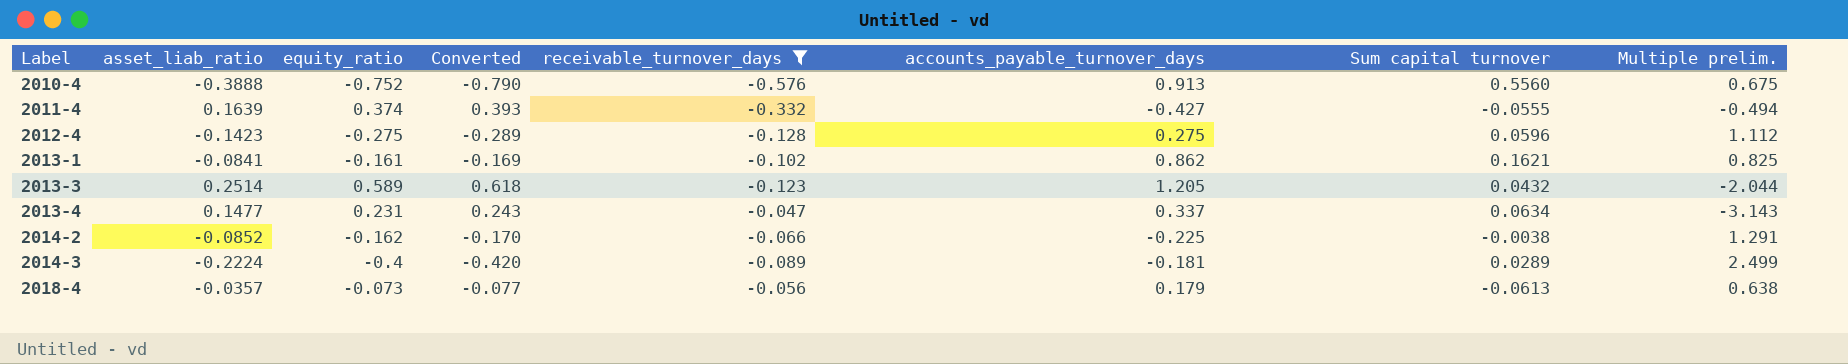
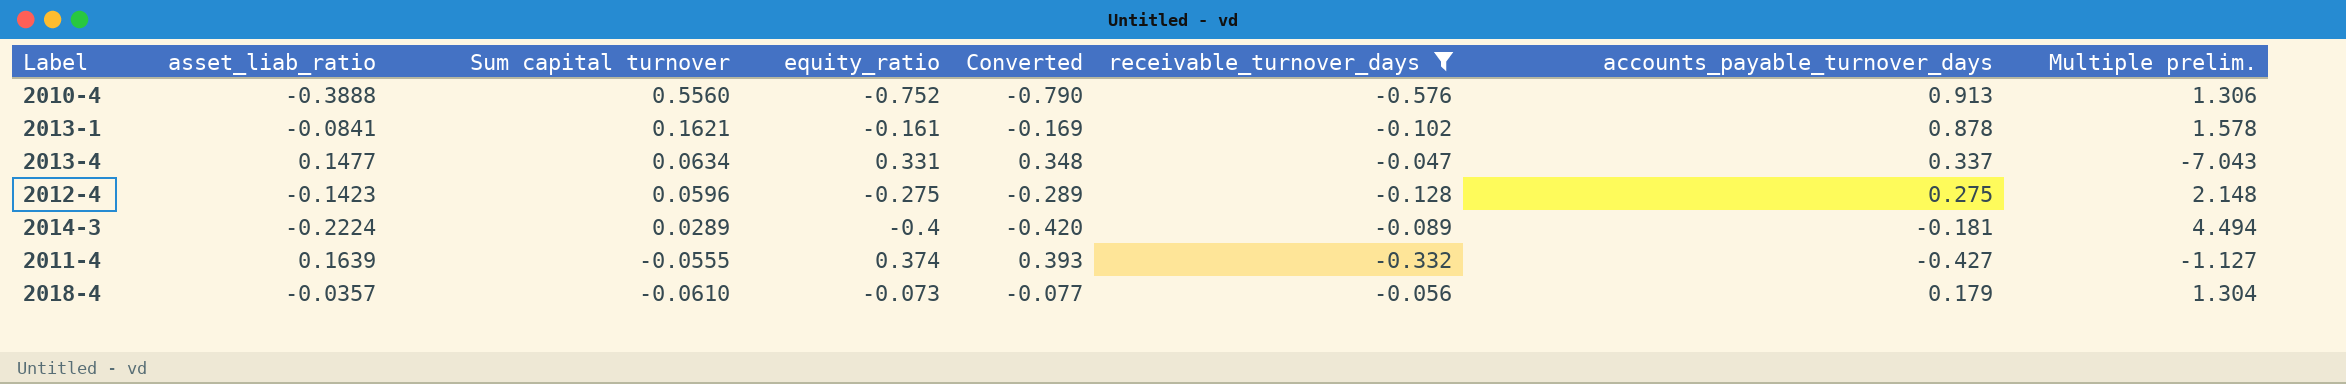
row order: Label ascending -> Sum capital turnover descending
column Sum capital turnover | position: 7 -> 3
column Multiple prelim. | formula: [asset_liab_ratio] / [receivable_turnover_days] -> [equity_ratio] / [receivable_turnover_days]
row 2013-3: 0.2514 | 0.589 | 0.618 | -0.123 | 1.205 | 0.0432 | -2.044 -> none
row 2014-2: -0.0852 | -0.162 | -0.170 | -0.066 | -0.225 | -0.0038 | 1.291 -> none
2013-1 | accounts_payable_turnover_days: 0.862 -> 0.878
2013-4 | equity_ratio: 0.231 -> 0.331
2013-4 | Converted: 0.243 -> 0.348
2018-4 | Sum capital turnover: -0.0613 -> -0.0610

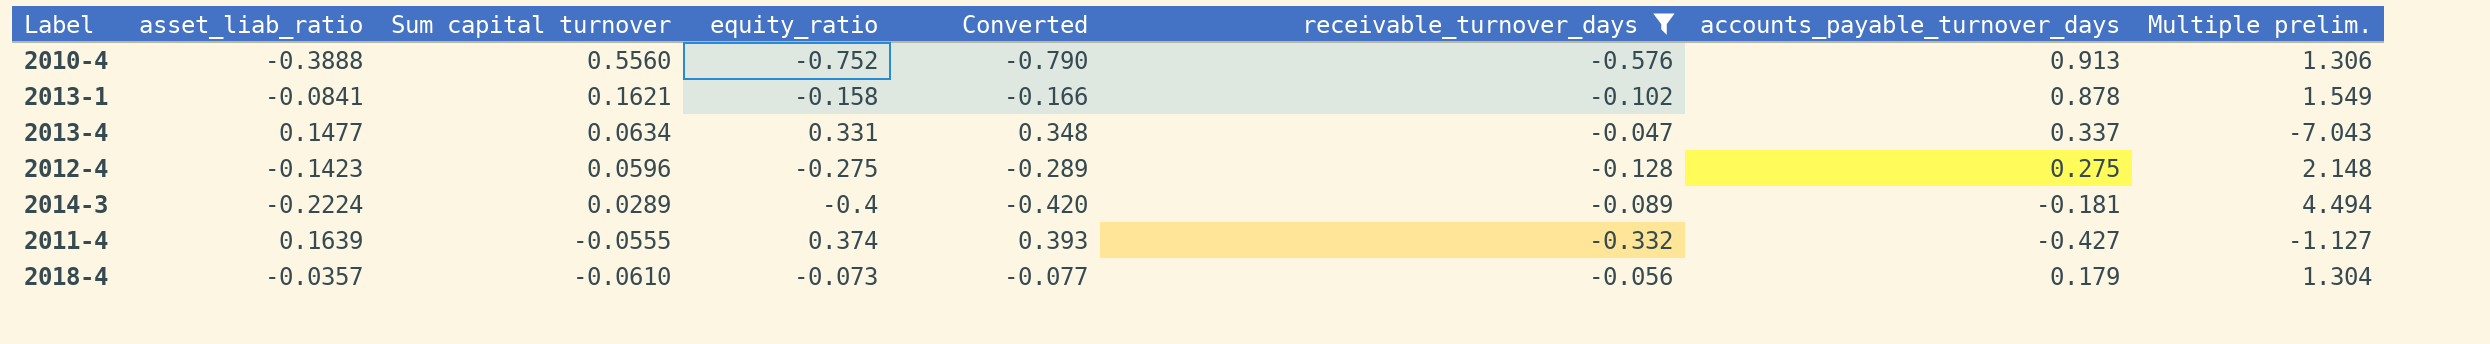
2013-1 | equity_ratio: -0.161 -> -0.158
2013-1 | Converted: -0.169 -> -0.166
2013-1 | Multiple prelim.: 1.578 -> 1.549

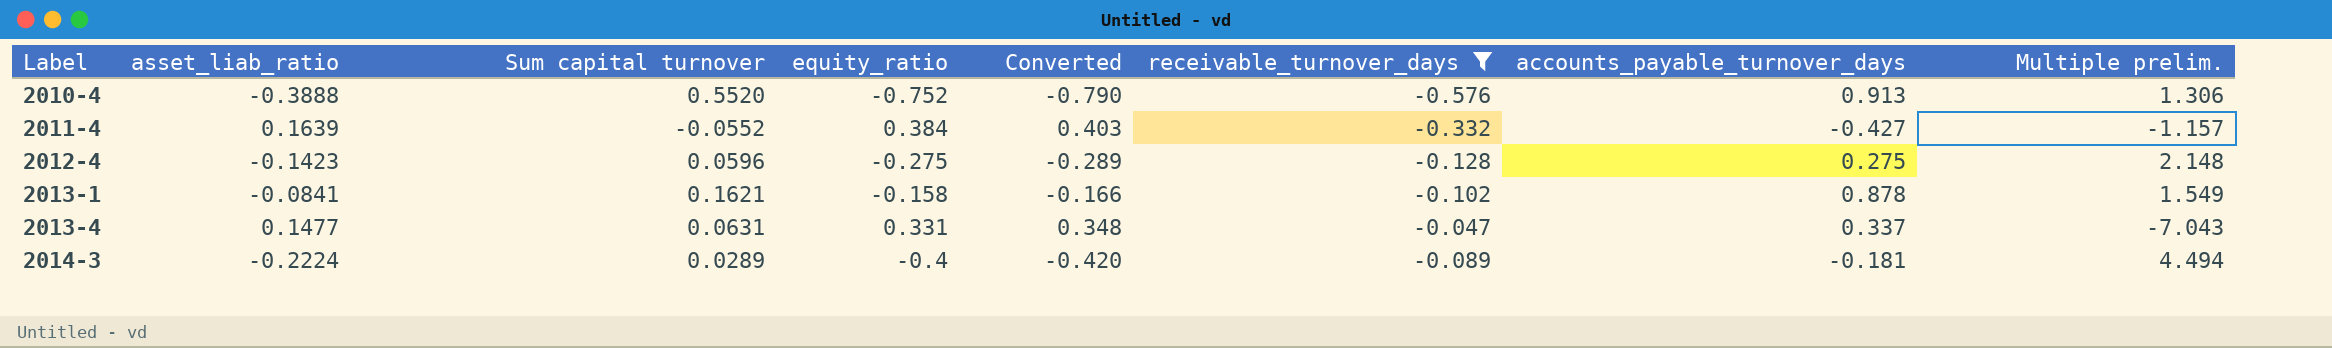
row order: Sum capital turnover descending -> Label ascending
row 2018-4: -0.0357 | -0.0610 | -0.073 | -0.077 | -0.056 | 0.179 | 1.304 -> none
2010-4 | Sum capital turnover: 0.5560 -> 0.5520
2011-4 | Sum capital turnover: -0.0555 -> -0.0552
2011-4 | equity_ratio: 0.374 -> 0.384
2011-4 | Converted: 0.393 -> 0.403
2011-4 | Multiple prelim.: -1.127 -> -1.157
2013-4 | Sum capital turnover: 0.0634 -> 0.0631

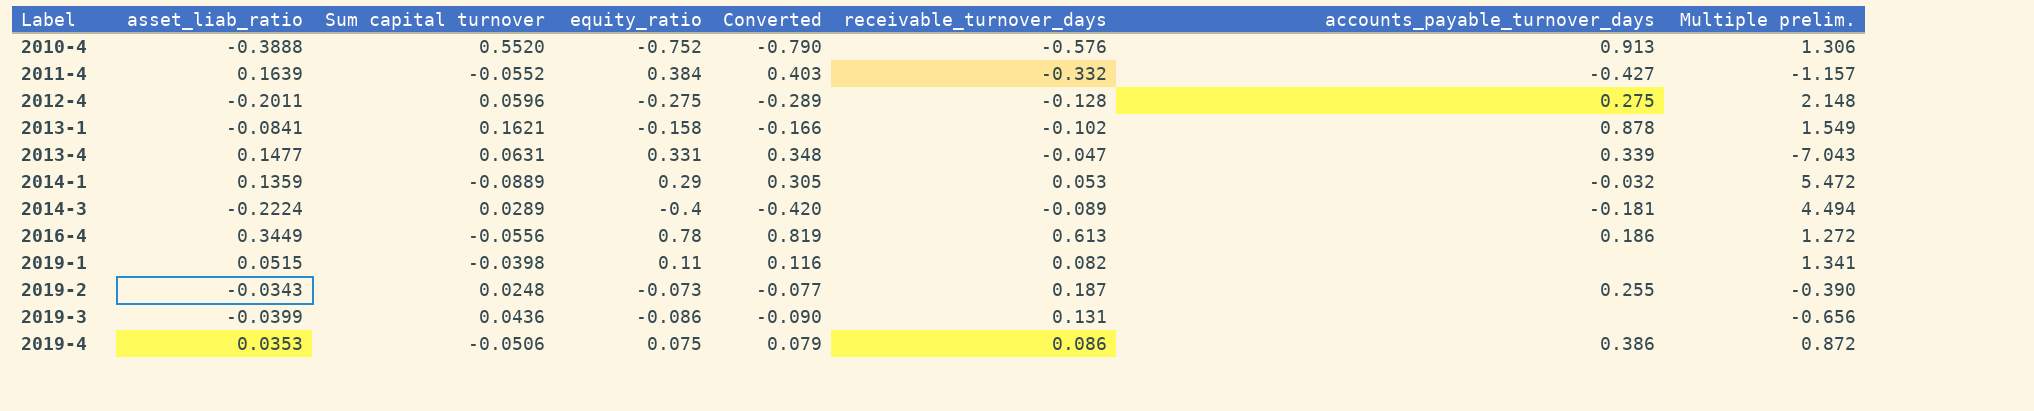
filter: receivable_turnover_days <= -0.047 -> none
2012-4 | asset_liab_ratio: -0.1423 -> -0.2011
2013-4 | accounts_payable_turnover_days: 0.337 -> 0.339

